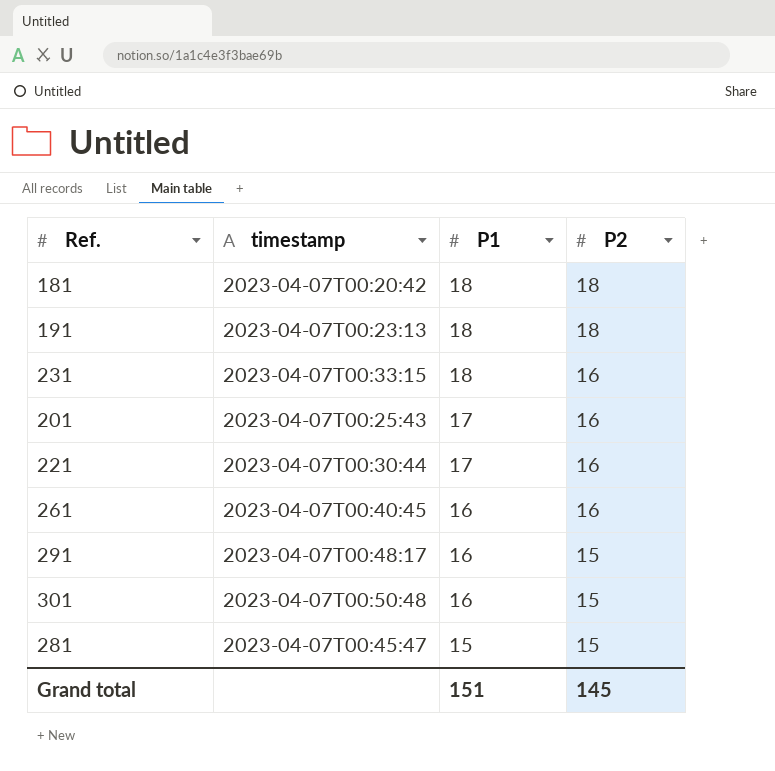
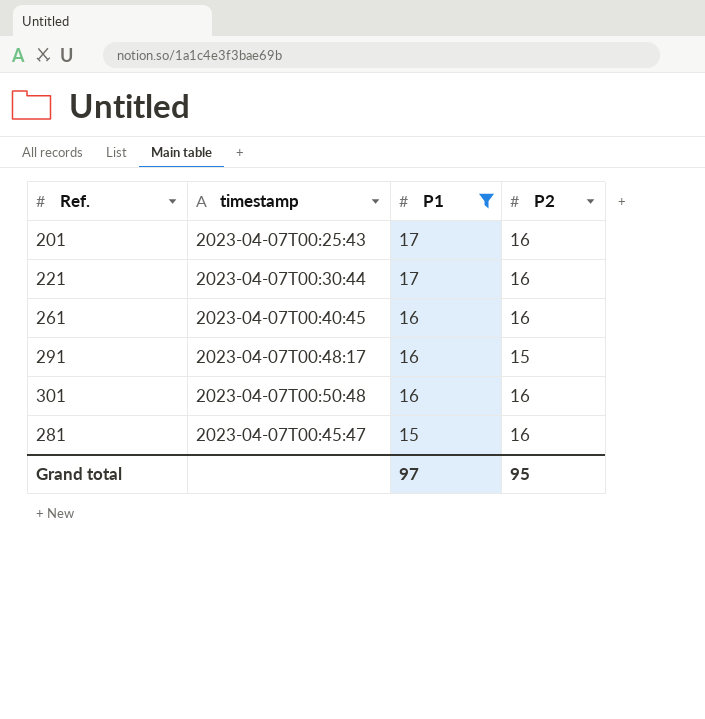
filter: none -> P1 != 18
301 | P2: 15 -> 16
281 | P2: 15 -> 16
Grand total | P1: 151 -> 97
Grand total | P2: 145 -> 95

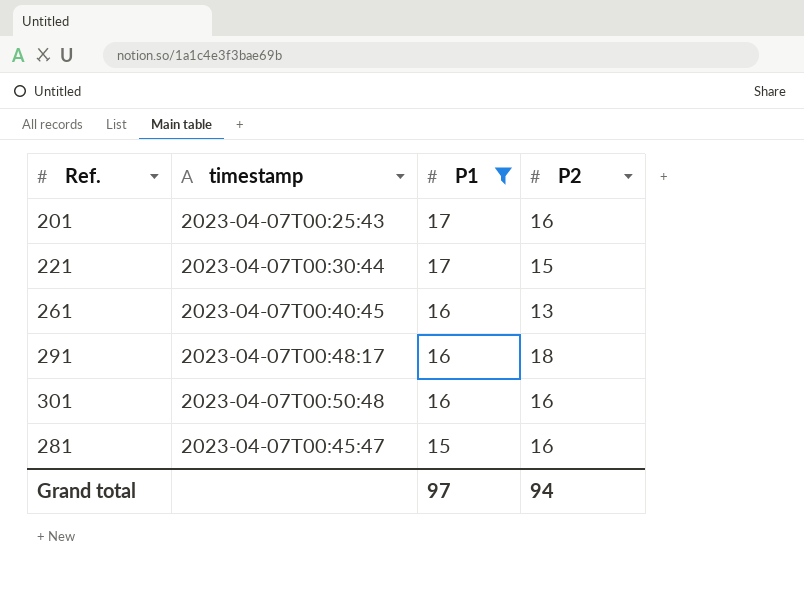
221 | P2: 16 -> 15
261 | P2: 16 -> 13
291 | P2: 15 -> 18
Grand total | P2: 95 -> 94

